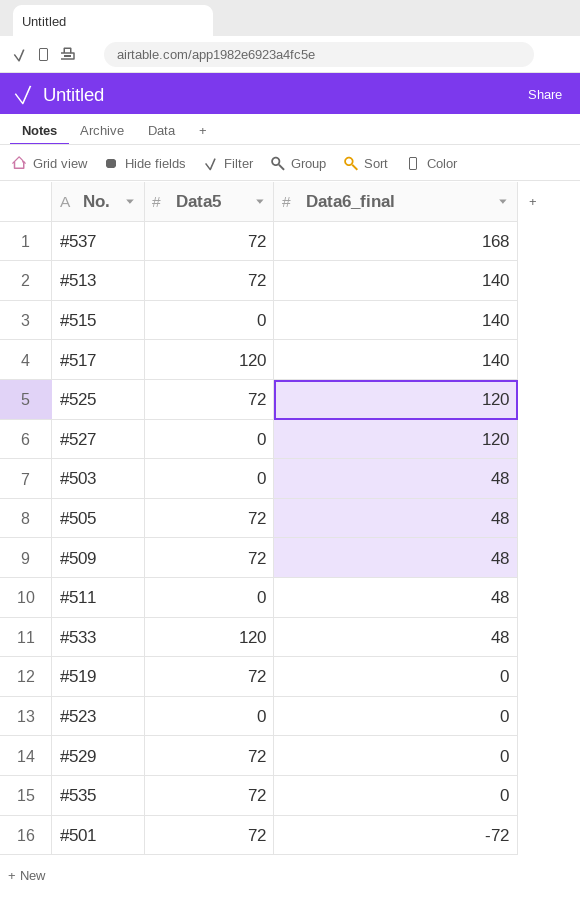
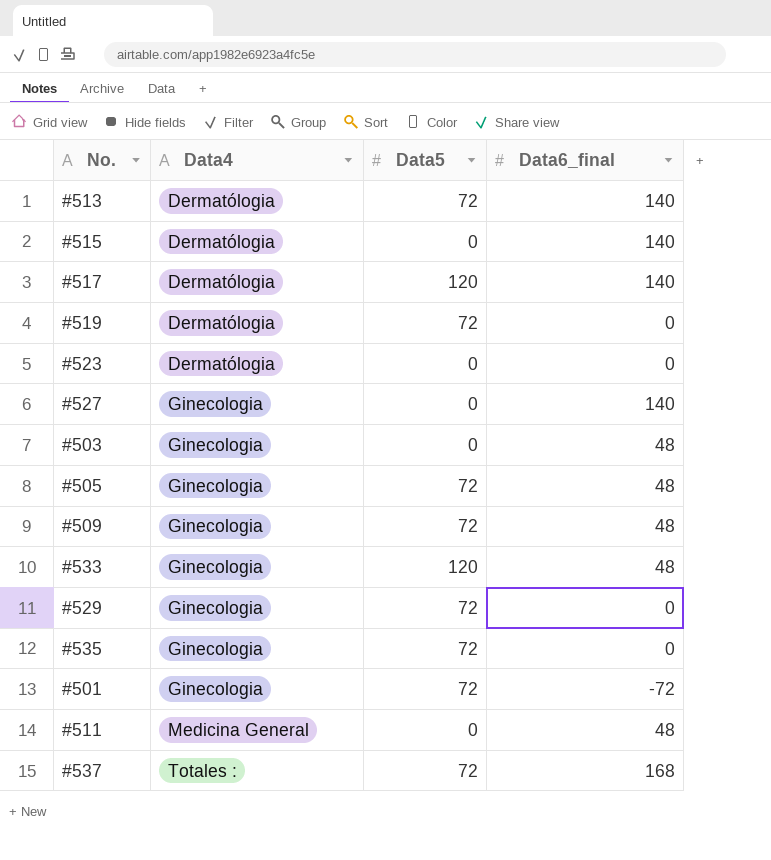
row order: Data6_final descending -> Data4 ascending
column Data4 | position: none -> 2
row #525: 72 | 120 -> none
#527 | Data6_final: 120 -> 140

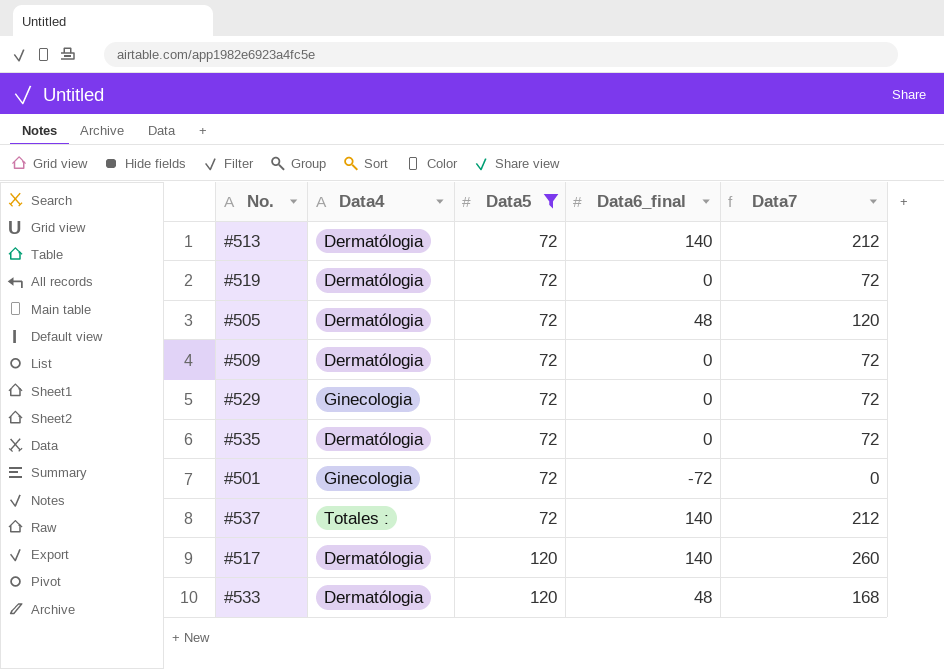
filter: none -> Data5 != 0
row order: Data4 ascending -> Data5 ascending
column Data7 | formula: none -> [Data5] + [Data6_final]
#505 | Data4: Ginecologia -> Dermatólogia
#509 | Data4: Ginecologia -> Dermatólogia
#509 | Data6_final: 48 -> 0
#535 | Data4: Ginecologia -> Dermatólogia
#537 | Data6_final: 168 -> 140
#533 | Data4: Ginecologia -> Dermatólogia

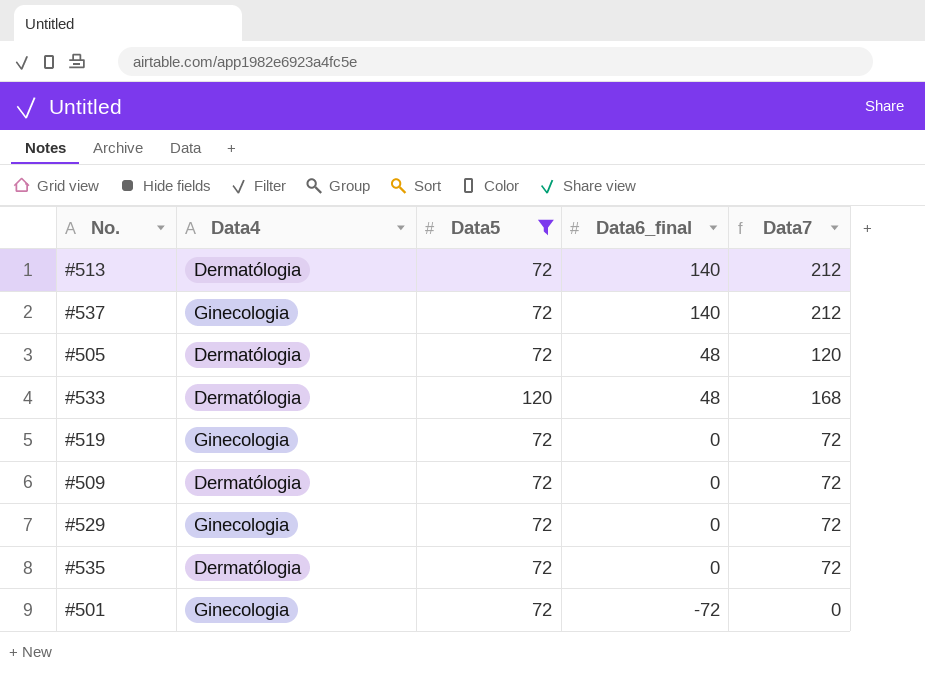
row order: Data5 ascending -> Data6_final descending
row #517: Dermatólogia | 120 | 140 | 260 -> none
#537 | Data4: Totales : -> Ginecologia
#519 | Data4: Dermatólogia -> Ginecologia

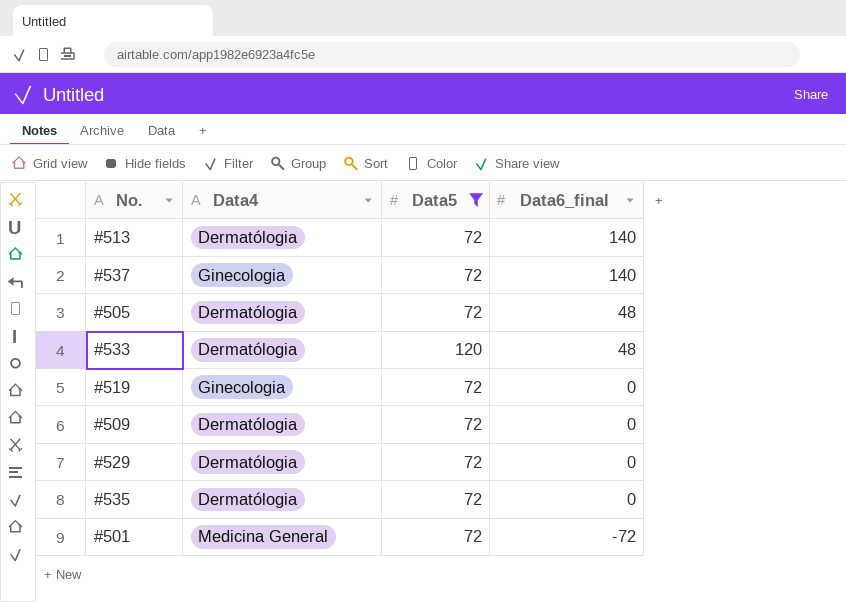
column Data7 | formula: [Data5] + [Data6_final] -> none
#529 | Data4: Ginecologia -> Dermatólogia
#501 | Data4: Ginecologia -> Medicina General

